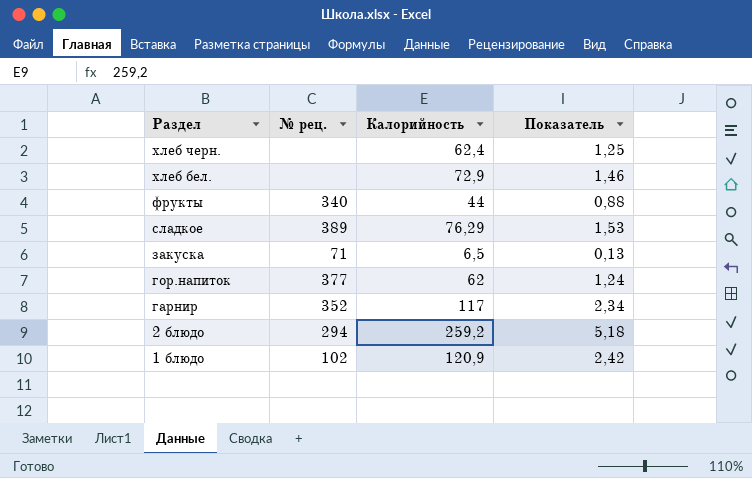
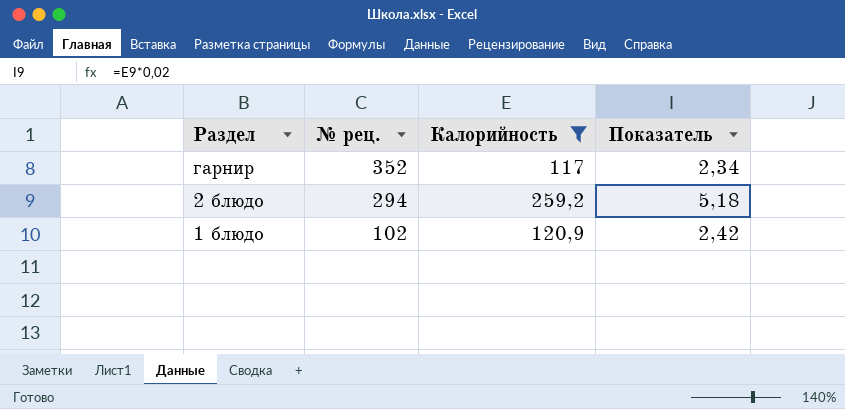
filter: none -> Калорийность >= 117

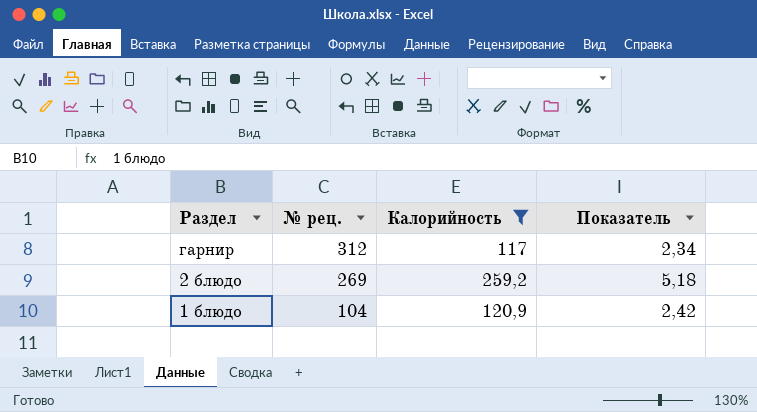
гарнир | № рец.: 352 -> 312
2 блюдо | № рец.: 294 -> 269
1 блюдо | № рец.: 102 -> 104

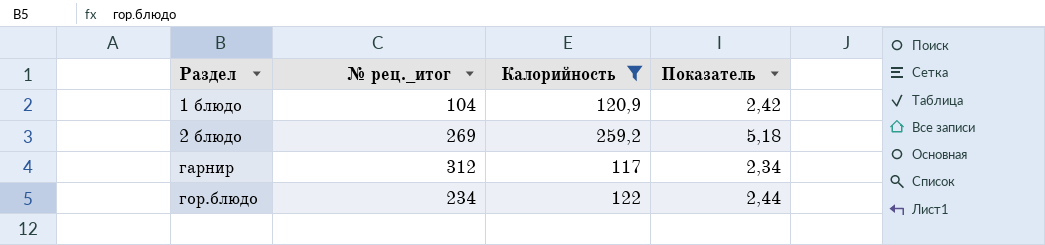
row order: Раздел descending -> Раздел ascending
column name: № рец. -> № рец._итог
row гор.блюдо: none -> 234 | 122 | 2,44

